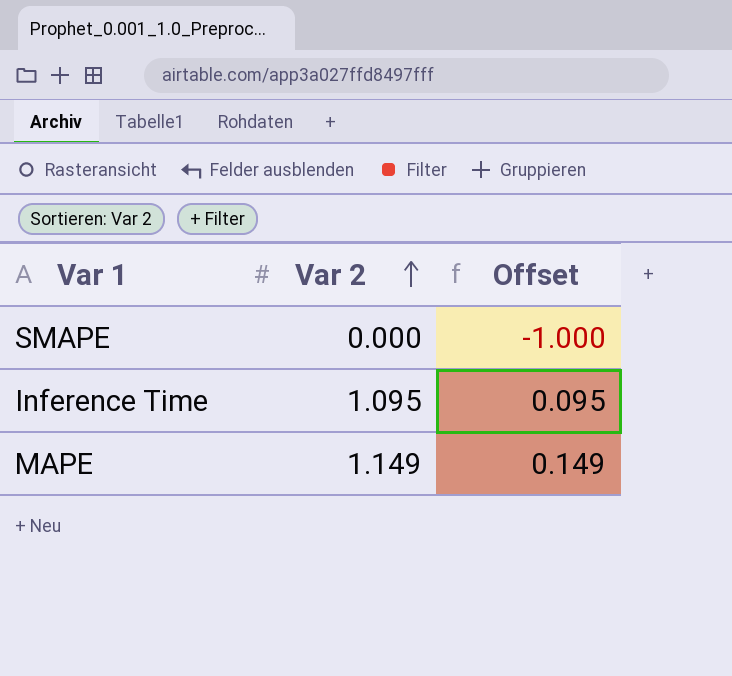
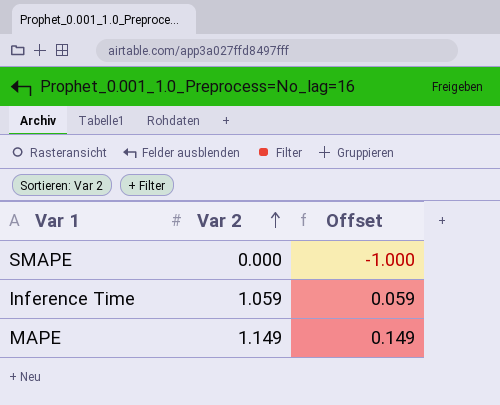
Inference Time | Var 2: 1.095 -> 1.059
Inference Time | Offset: 0.095 -> 0.059

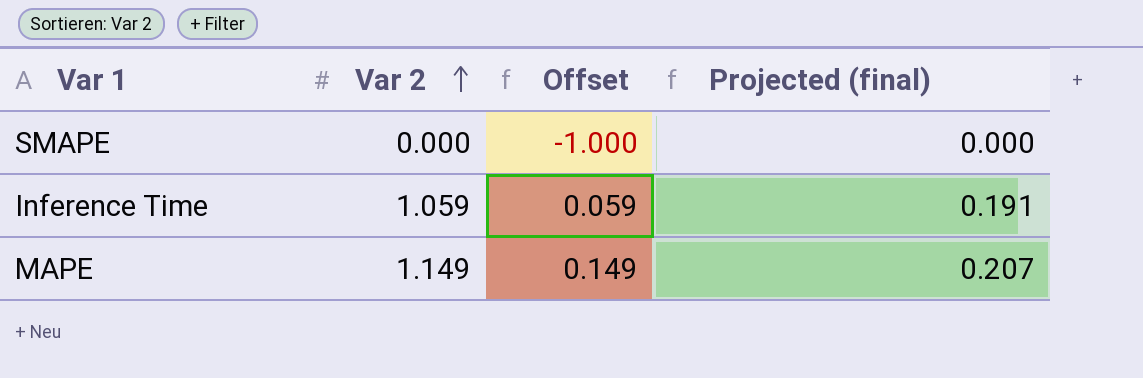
column Projected (final) | formula: none -> [Var 2] * 0.18

